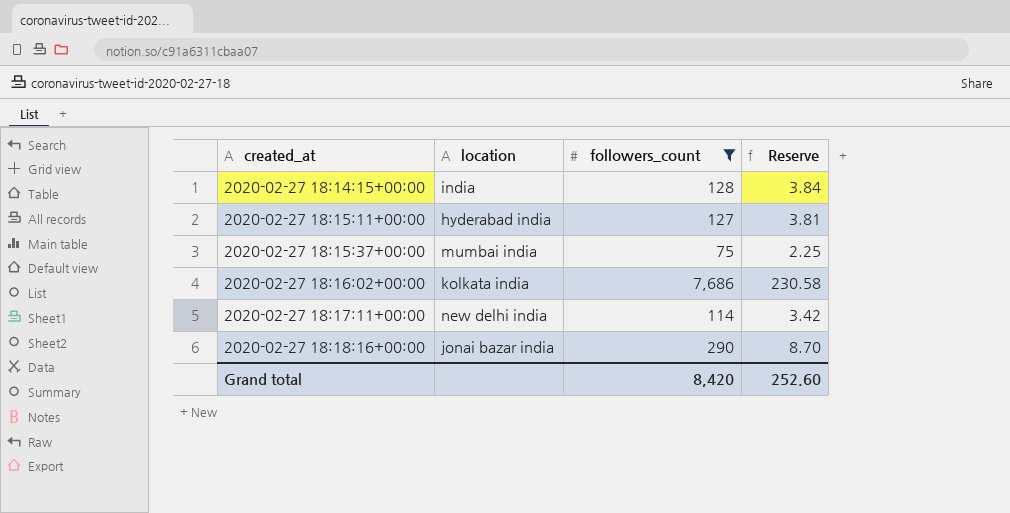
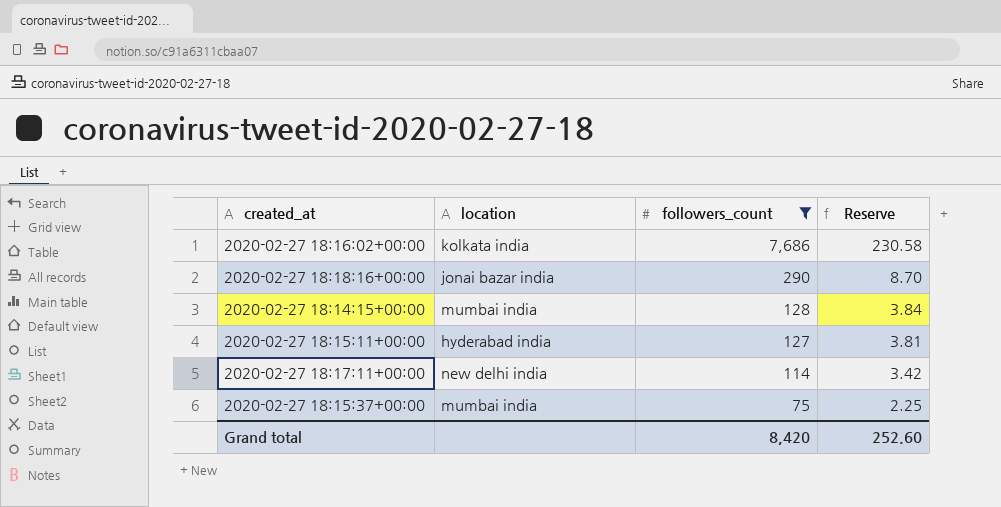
row order: created_at ascending -> followers_count descending
2020-02-27 18:14:15+00:00 | location: india -> mumbai india

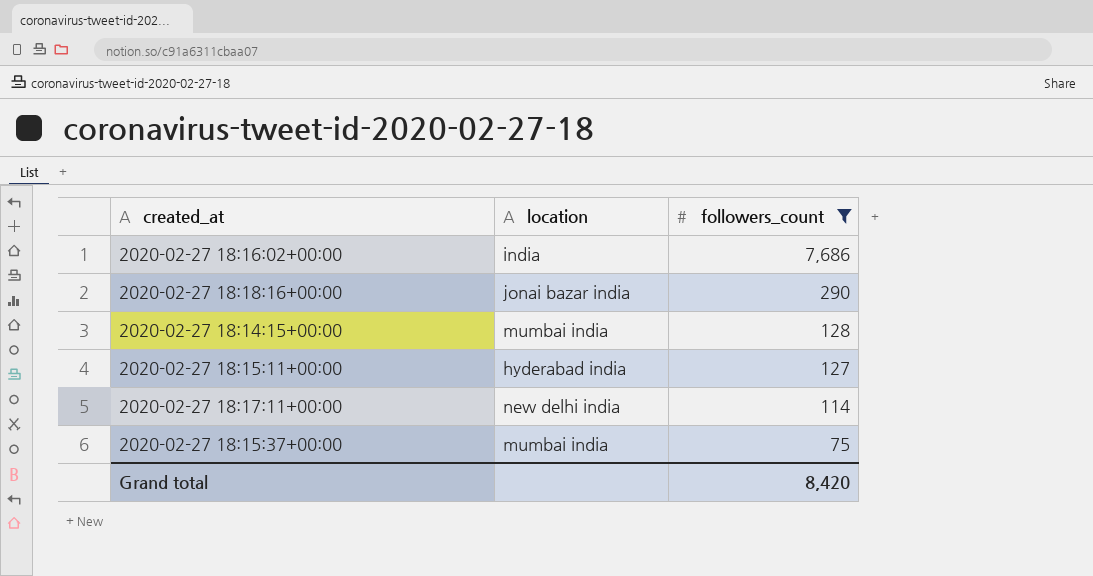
column Reserve | formula: [followers_count] * 0.03 -> none
2020-02-27 18:16:02+00:00 | location: kolkata india -> india

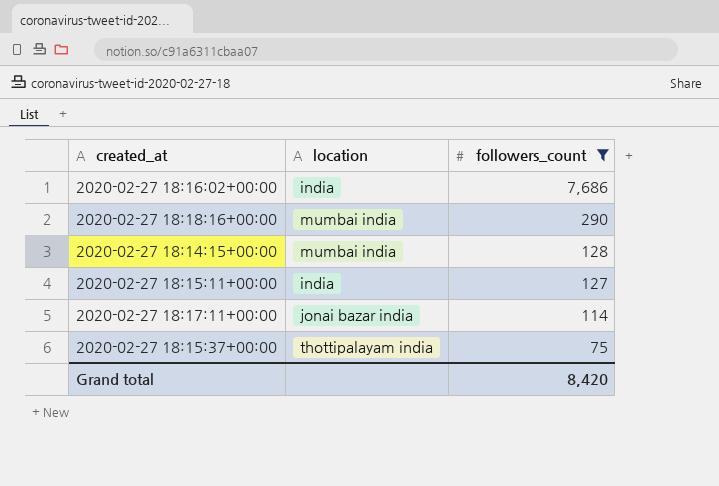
2020-02-27 18:18:16+00:00 | location: jonai bazar india -> mumbai india
2020-02-27 18:15:11+00:00 | location: hyderabad india -> india
2020-02-27 18:17:11+00:00 | location: new delhi india -> jonai bazar india
2020-02-27 18:15:37+00:00 | location: mumbai india -> thottipalayam india

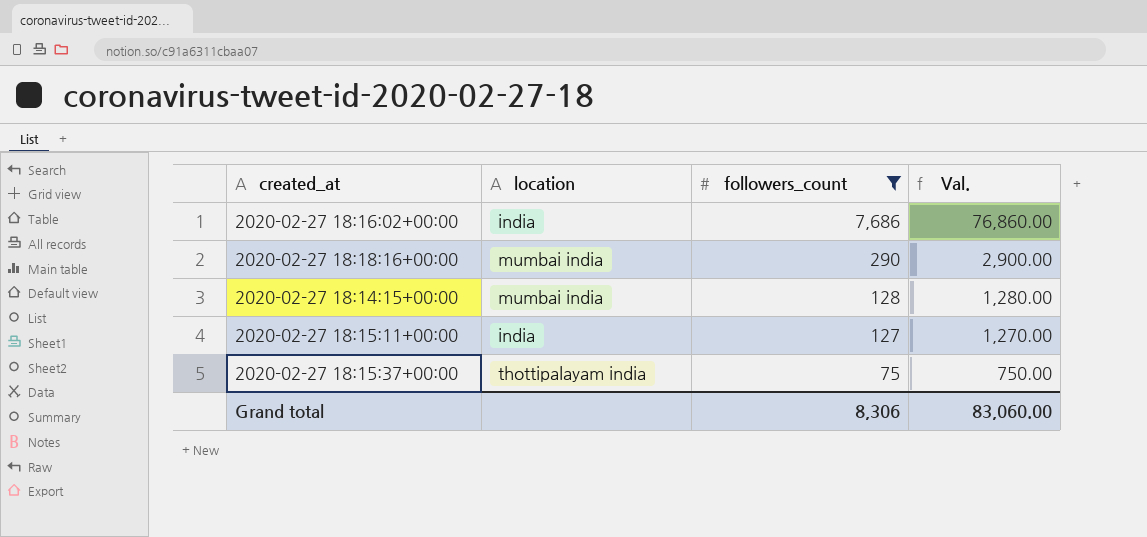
column Val. | formula: none -> [followers_count] * 10
row 2020-02-27 18:17:11+00:00: jonai bazar india | 114 -> none
Grand total | followers_count: 8,420 -> 8,306

